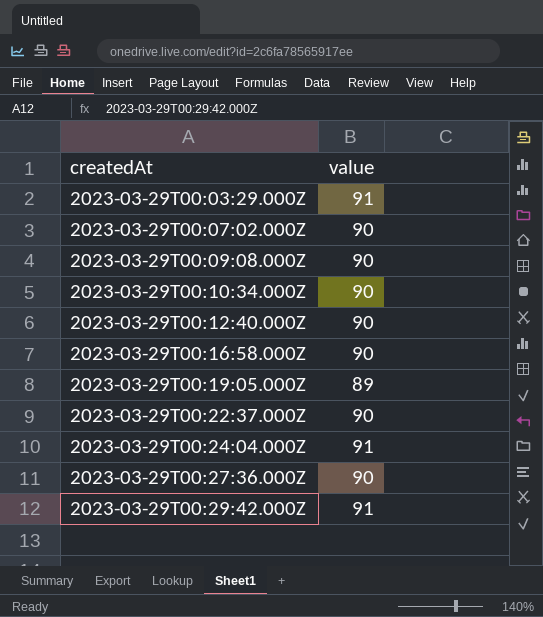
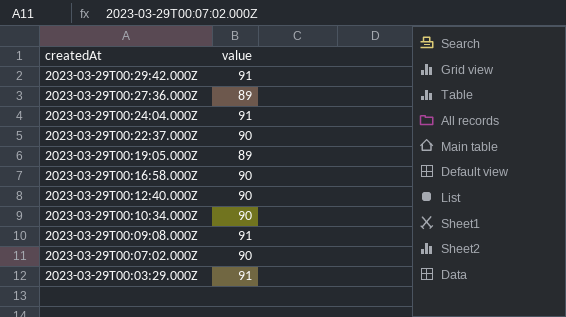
row order: createdAt ascending -> createdAt descending
2023-03-29T00:27:36.000Z | value: 90 -> 89
2023-03-29T00:09:08.000Z | value: 90 -> 91

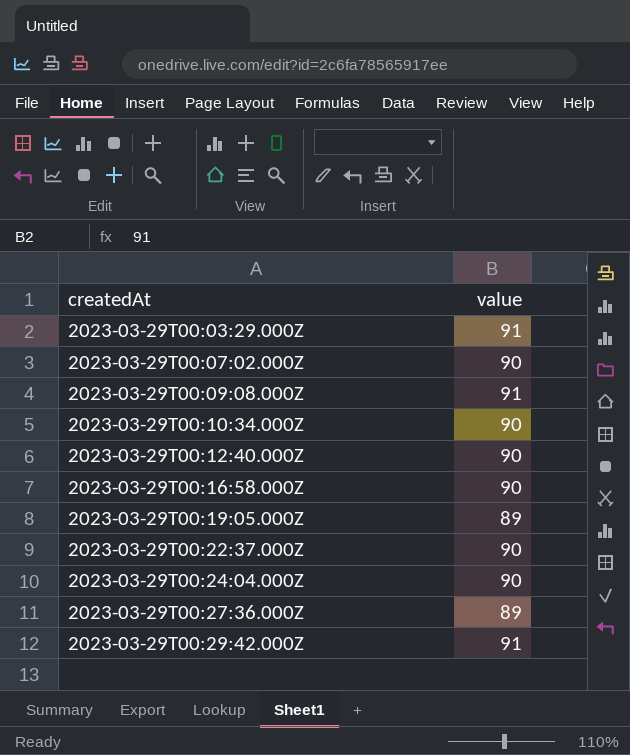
row order: createdAt descending -> createdAt ascending
2023-03-29T00:24:04.000Z | value: 91 -> 90

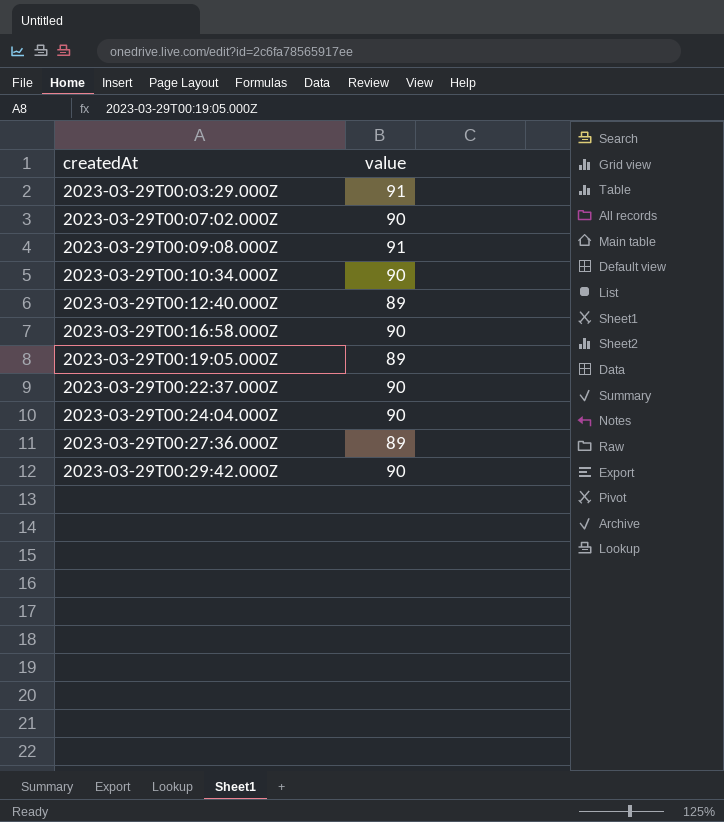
2023-03-29T00:12:40.000Z | value: 90 -> 89
2023-03-29T00:29:42.000Z | value: 91 -> 90

